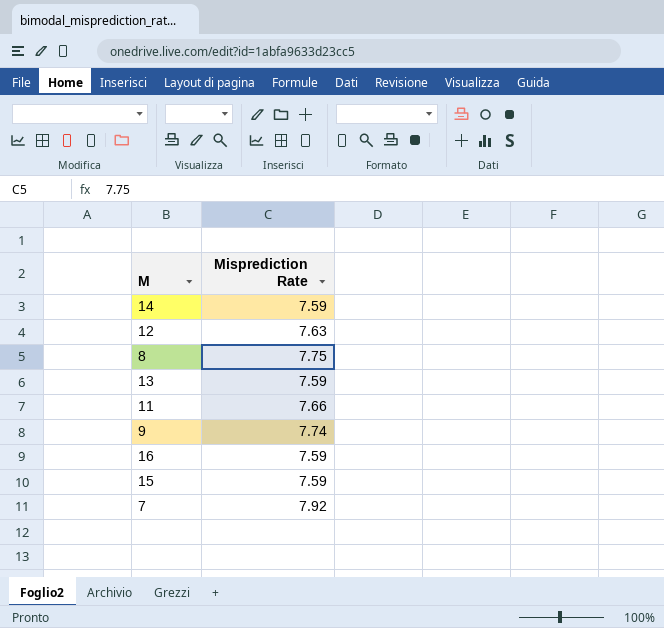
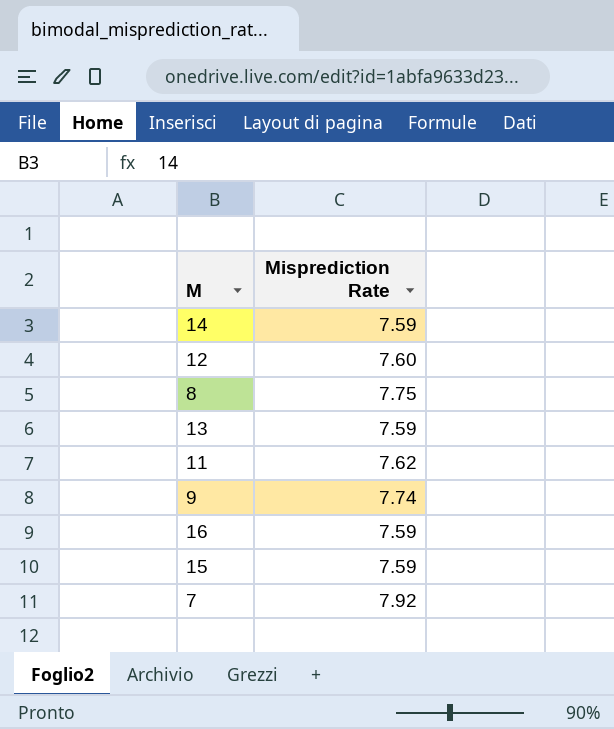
12 | Misprediction Rate: 7.63 -> 7.60
11 | Misprediction Rate: 7.66 -> 7.62

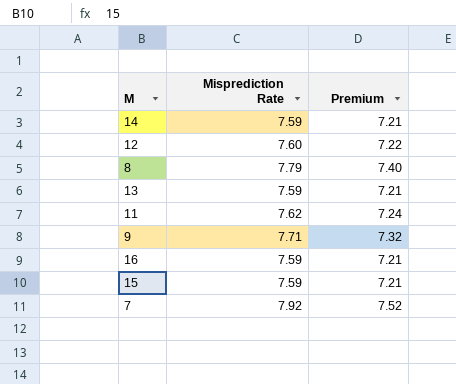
column Premium | formula: none -> [Misprediction Rate] * 0.95
8 | Misprediction Rate: 7.75 -> 7.79
9 | Misprediction Rate: 7.74 -> 7.71

